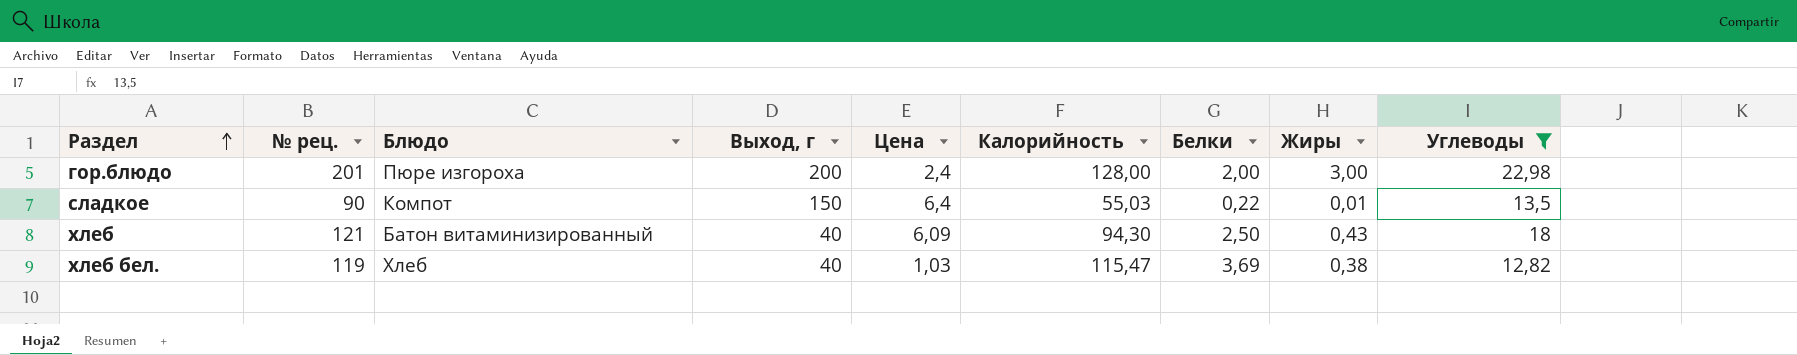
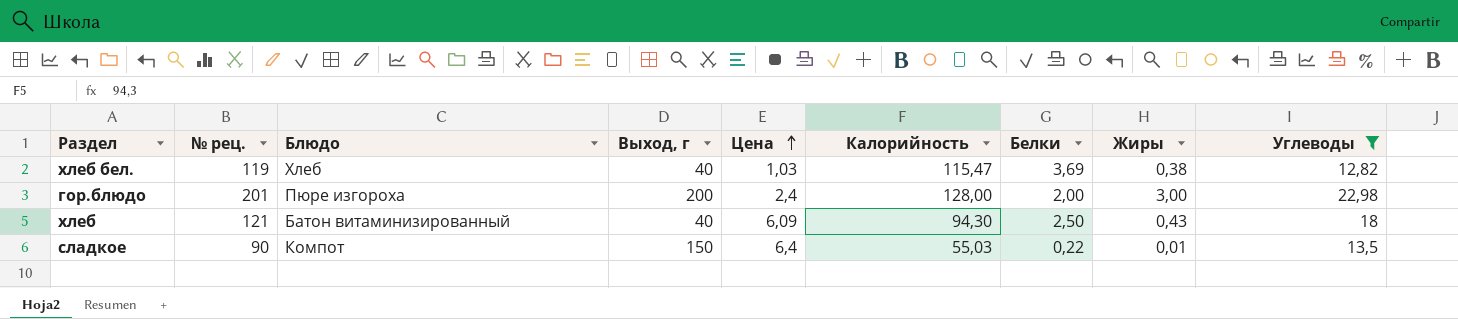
row order: Раздел ascending -> Цена ascending

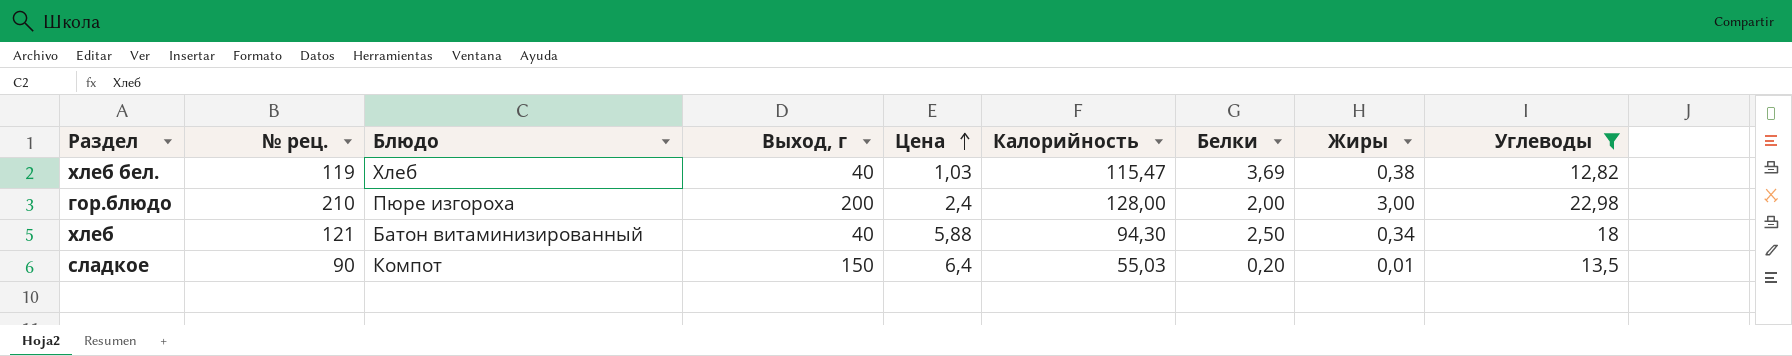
гор.блюдо | № рец.: 201 -> 210
хлеб | Цена: 6,09 -> 5,88
хлеб | Жиры: 0,43 -> 0,34
сладкое | Белки: 0,22 -> 0,20

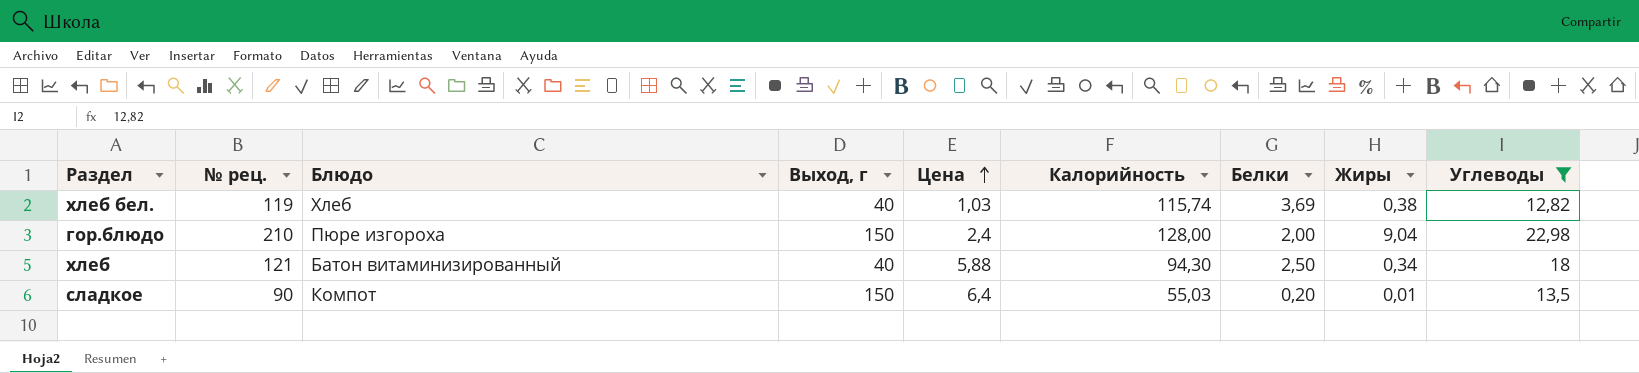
хлеб бел. | Калорийность: 115,47 -> 115,74
гор.блюдо | Выход, г: 200 -> 150
гор.блюдо | Жиры: 3,00 -> 9,04

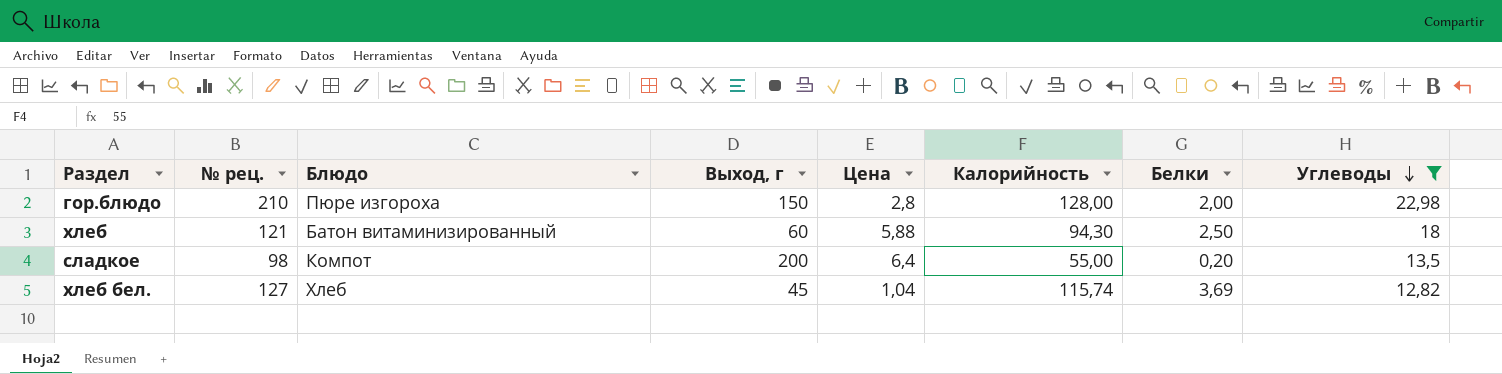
row order: Цена ascending -> Углеводы descending
column Жиры | position: 8 -> none
гор.блюдо | Цена: 2,4 -> 2,8
хлеб | Выход, г: 40 -> 60
сладкое | № рец.: 90 -> 98
сладкое | Выход, г: 150 -> 200
сладкое | Калорийность: 55,03 -> 55,00
хлеб бел. | № рец.: 119 -> 127
хлеб бел. | Выход, г: 40 -> 45
хлеб бел. | Цена: 1,03 -> 1,04

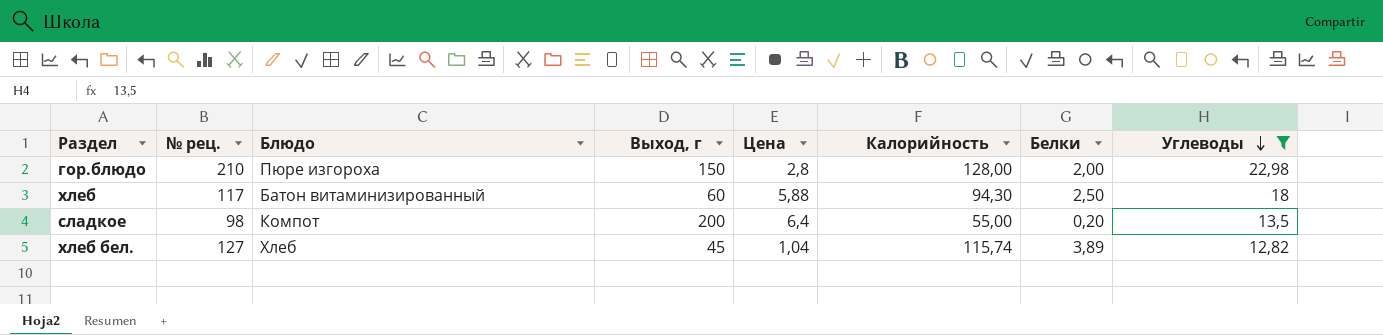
хлеб | № рец.: 121 -> 117
хлеб бел. | Белки: 3,69 -> 3,89

